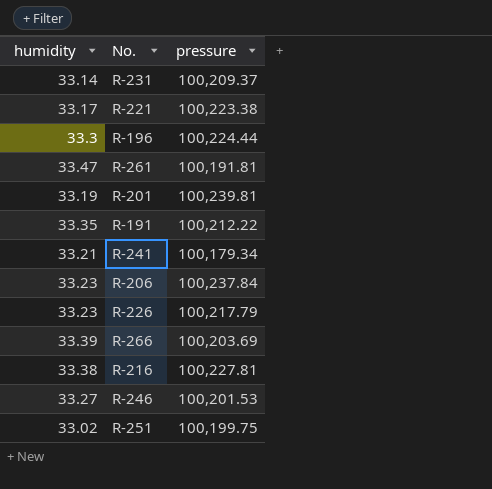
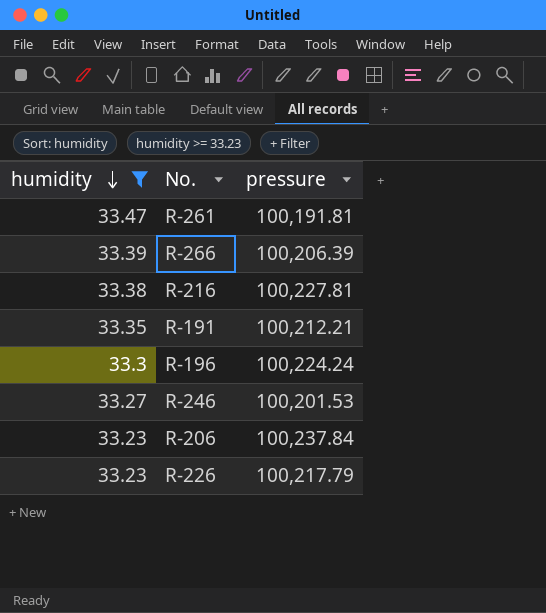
filter: none -> humidity >= 33.23
row order: none -> humidity descending
R-266 | pressure: 100,203.69 -> 100,206.39
R-191 | pressure: 100,212.22 -> 100,212.21
R-196 | pressure: 100,224.44 -> 100,224.24

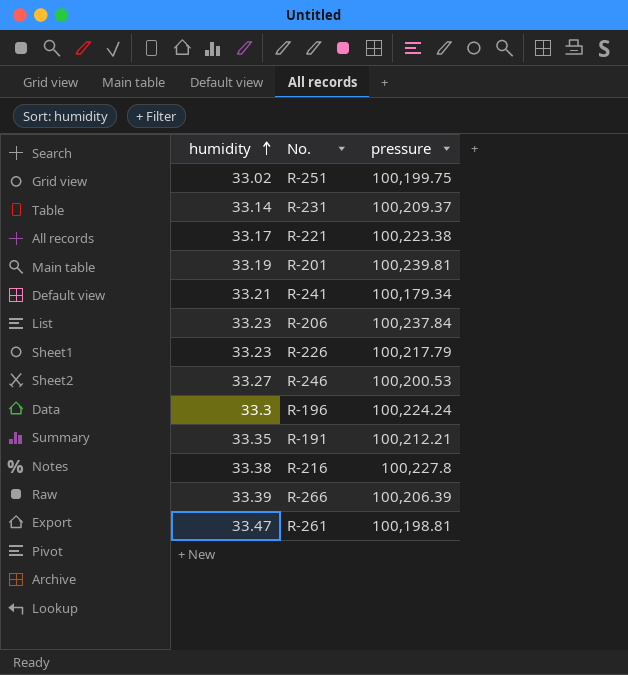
filter: humidity >= 33.23 -> none
row order: humidity descending -> humidity ascending
R-246 | pressure: 100,201.53 -> 100,200.53
R-216 | pressure: 100,227.81 -> 100,227.8
R-261 | pressure: 100,191.81 -> 100,198.81

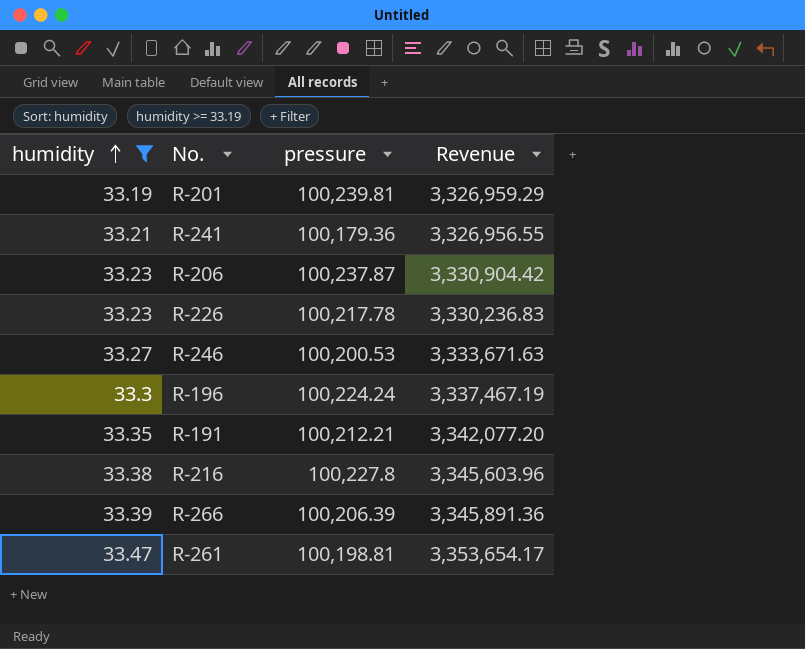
filter: none -> humidity >= 33.19
column Revenue | formula: none -> [humidity] * [pressure]
R-241 | pressure: 100,179.34 -> 100,179.36
R-206 | pressure: 100,237.84 -> 100,237.87
R-226 | pressure: 100,217.79 -> 100,217.78

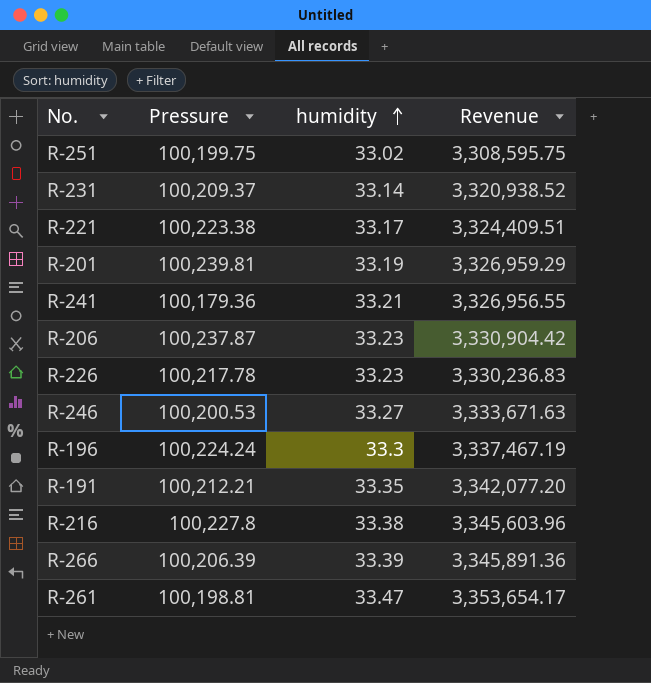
filter: humidity >= 33.19 -> none
column name: pressure -> Pressure
column humidity | position: 1 -> 3

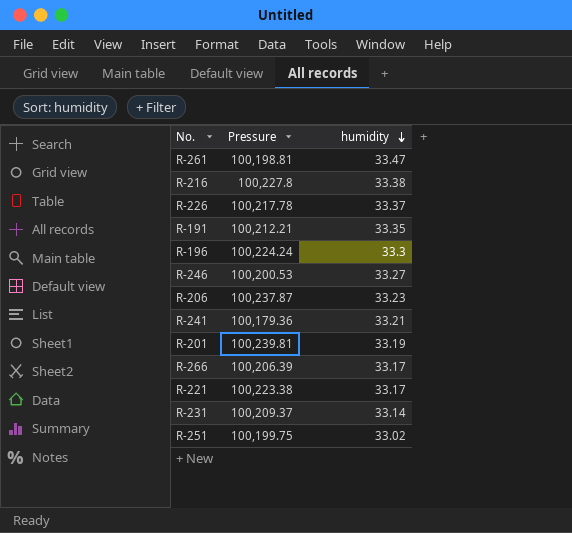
row order: humidity ascending -> humidity descending
column Revenue | formula: [Pressure] * [humidity] -> none
R-226 | humidity: 33.23 -> 33.37
R-266 | humidity: 33.39 -> 33.17

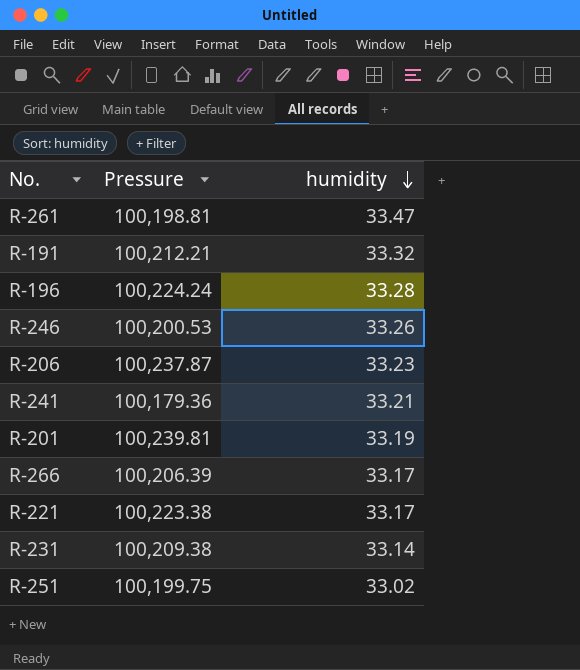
row R-216: 100,227.8 | 33.38 -> none
row R-226: 100,217.78 | 33.37 -> none
R-191 | humidity: 33.35 -> 33.32
R-196 | humidity: 33.3 -> 33.28
R-246 | humidity: 33.27 -> 33.26
R-231 | Pressure: 100,209.37 -> 100,209.38

